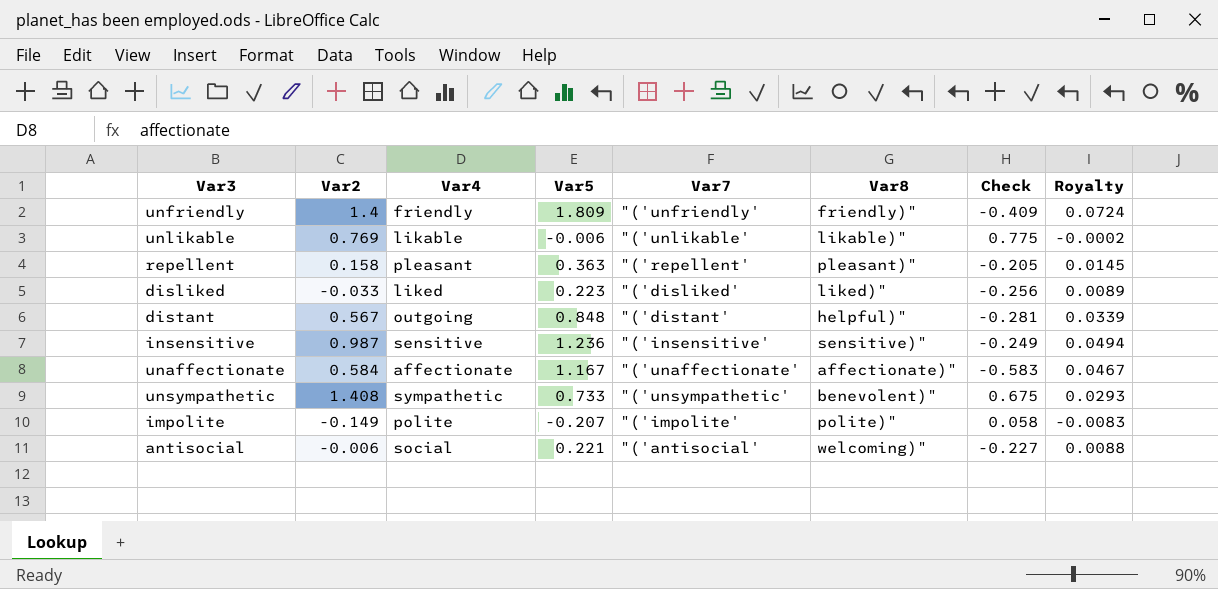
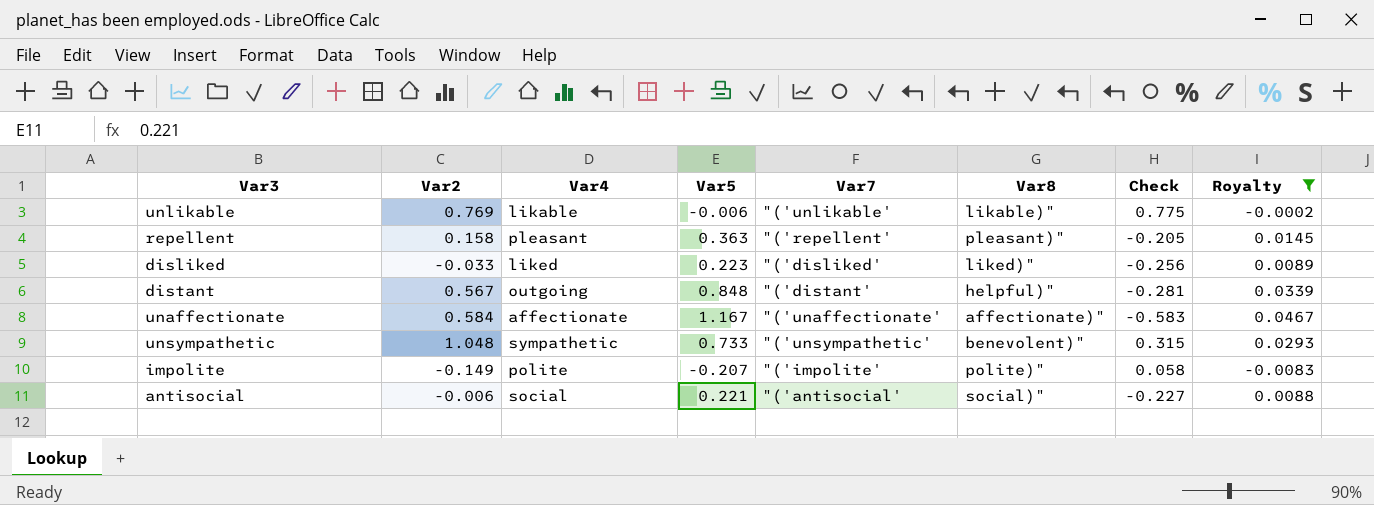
filter: none -> Royalty <= 0.0467
unsympathetic | Var2: 1.408 -> 1.048
unsympathetic | Check: 0.675 -> 0.315
antisocial | Var8: welcoming)" -> social)"

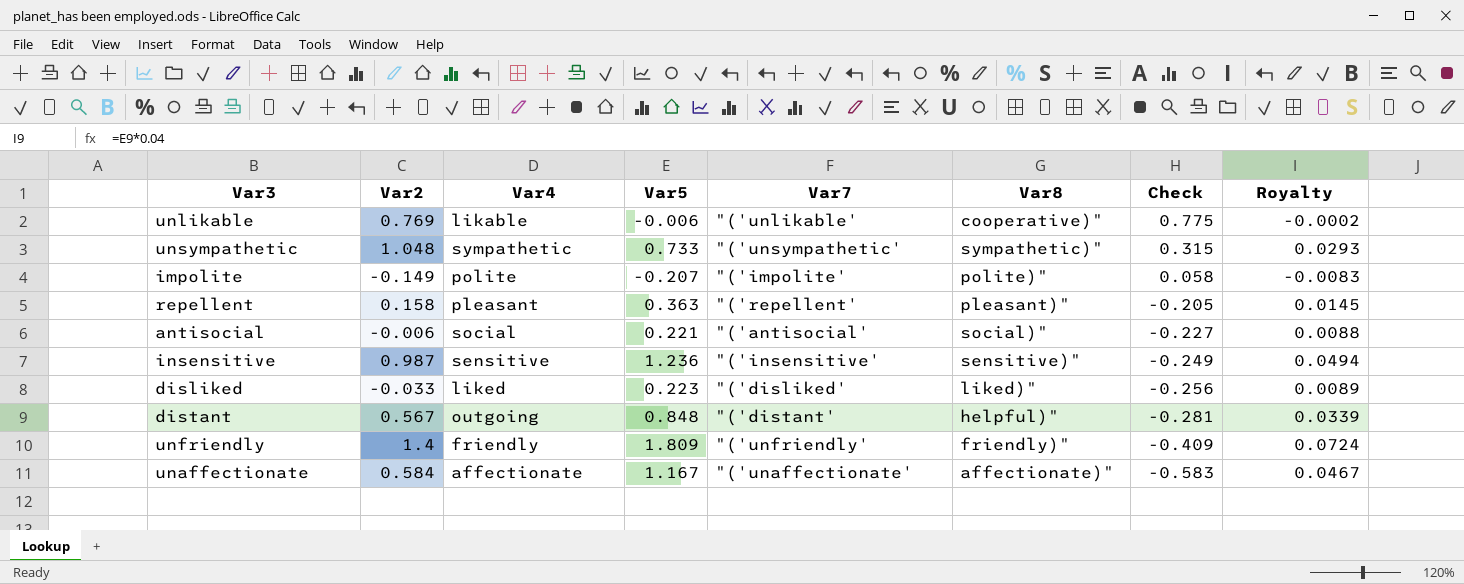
filter: Royalty <= 0.0467 -> none
row order: none -> Check descending
unlikable | Var8: likable)" -> cooperative)"
unsympathetic | Var8: benevolent)" -> sympathetic)"

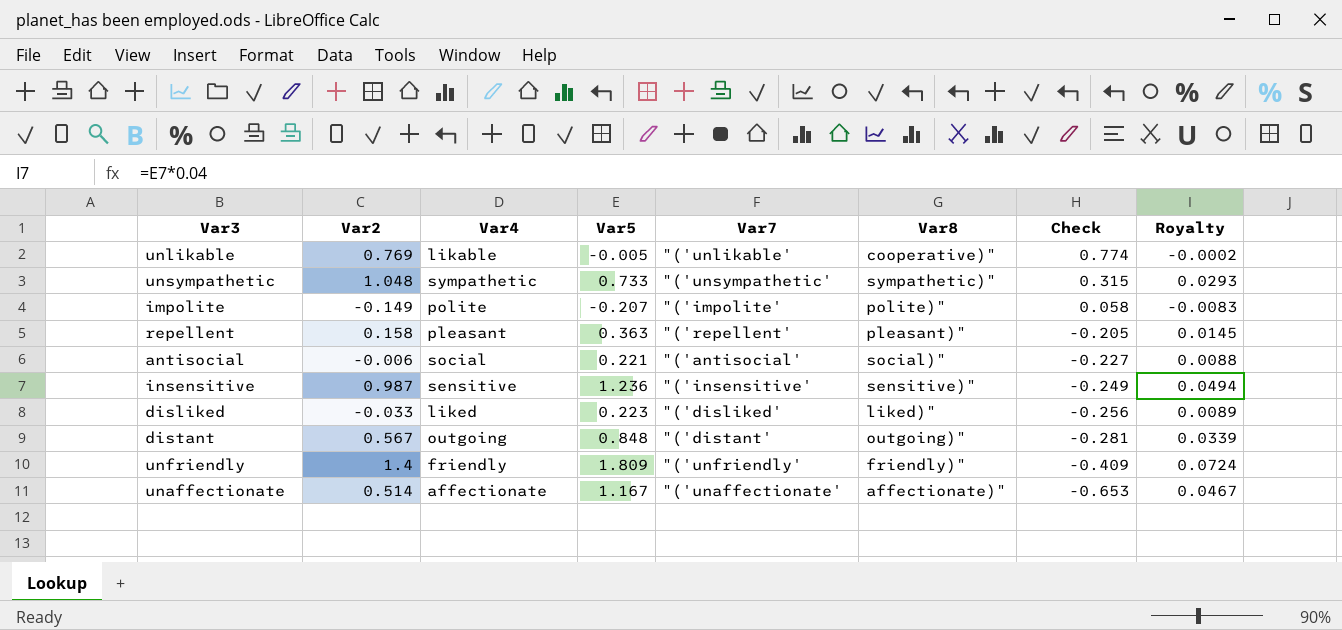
unlikable | Var5: -0.006 -> -0.005
unlikable | Check: 0.775 -> 0.774
distant | Var8: helpful)" -> outgoing)"
unaffectionate | Var2: 0.584 -> 0.514
unaffectionate | Check: -0.583 -> -0.653

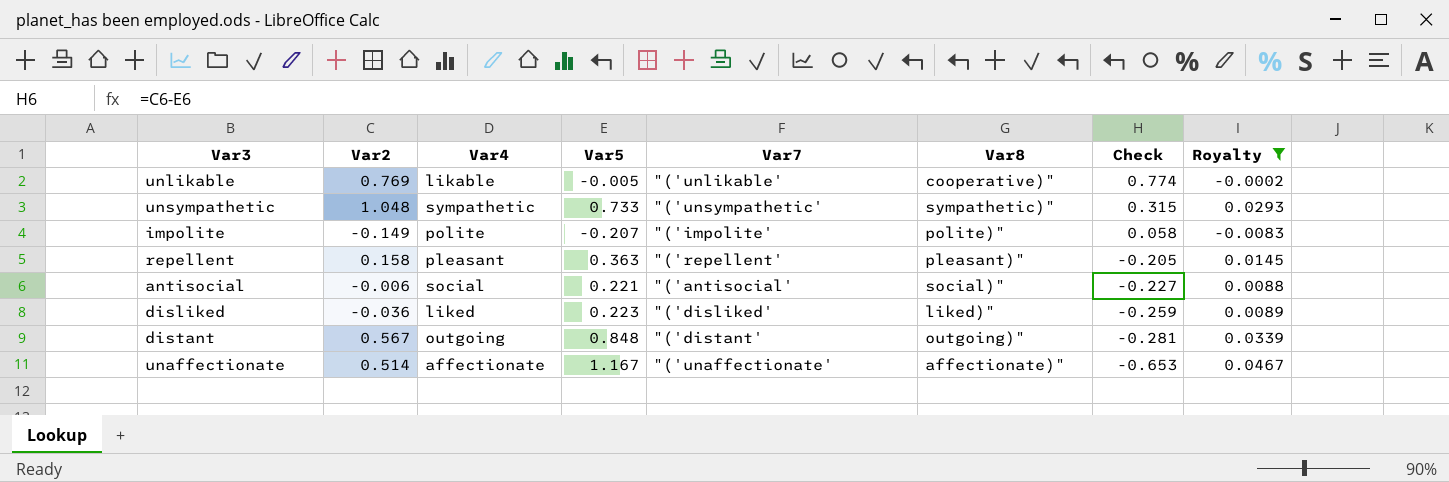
filter: none -> Royalty <= 0.0467
disliked | Var2: -0.033 -> -0.036
disliked | Check: -0.256 -> -0.259

